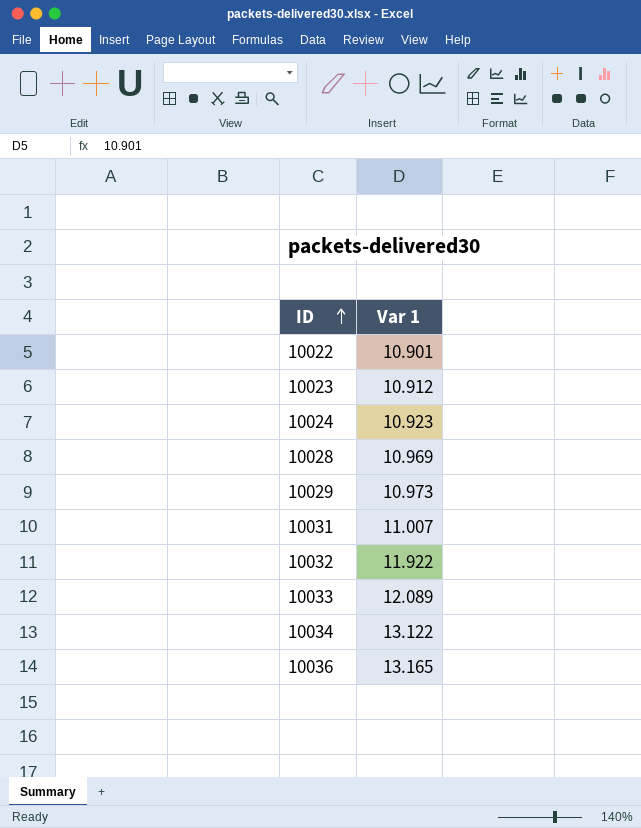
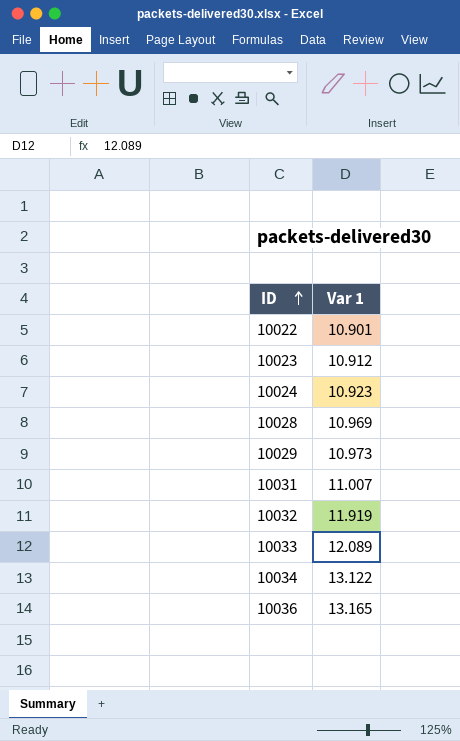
10032 | Var 1: 11.922 -> 11.919

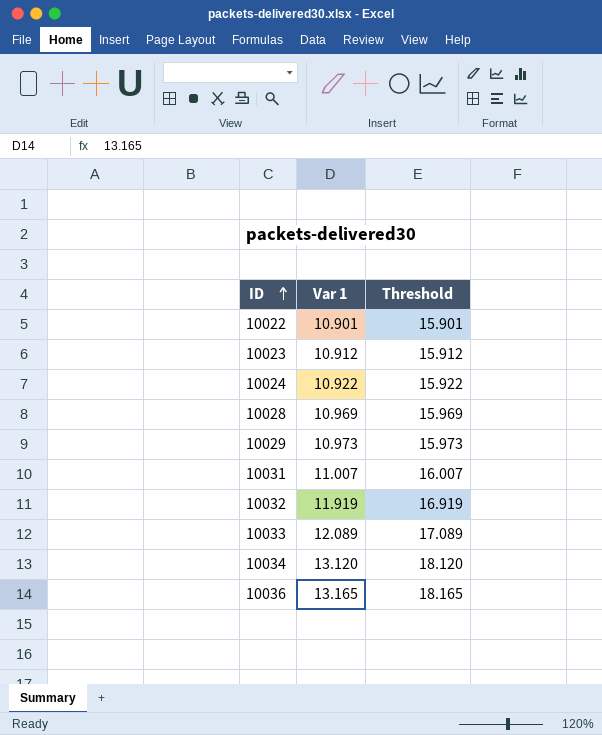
column Threshold | formula: none -> [Var 1] + 5
10024 | Var 1: 10.923 -> 10.922
10034 | Var 1: 13.122 -> 13.120

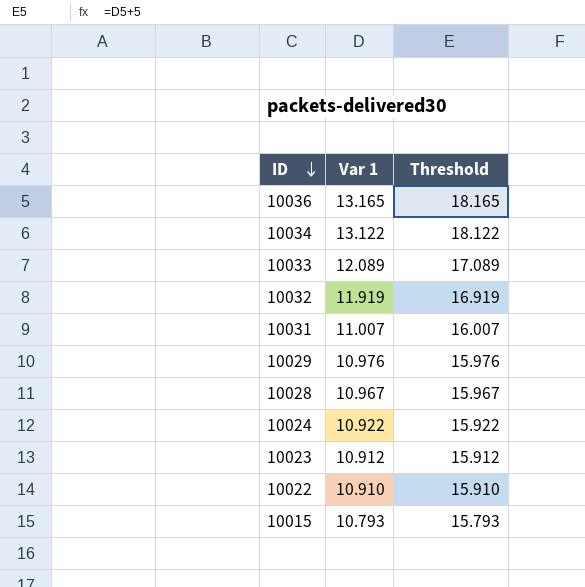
row order: ID ascending -> ID descending
10034 | Var 1: 13.120 -> 13.122
10034 | Threshold: 18.120 -> 18.122
10029 | Var 1: 10.973 -> 10.976
10029 | Threshold: 15.973 -> 15.976
10028 | Var 1: 10.969 -> 10.967
10028 | Threshold: 15.969 -> 15.967
10022 | Var 1: 10.901 -> 10.910
10022 | Threshold: 15.901 -> 15.910
row 10015: none -> 10.793 | 15.793

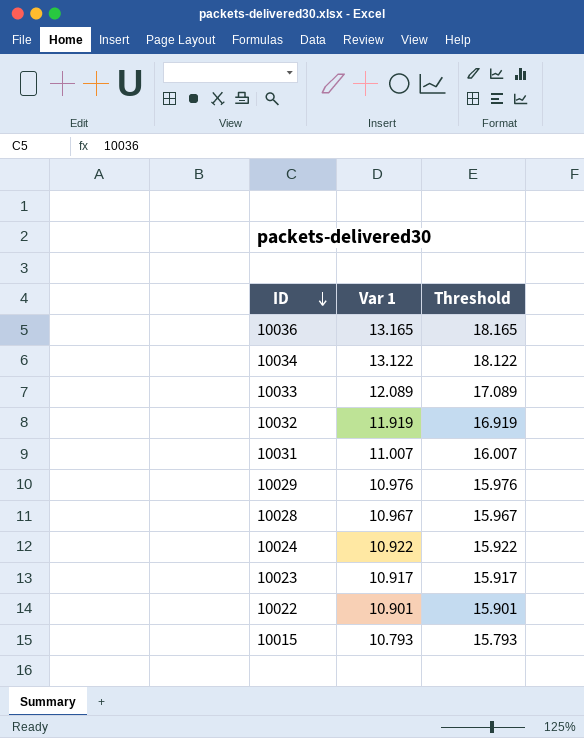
10023 | Var 1: 10.912 -> 10.917
10023 | Threshold: 15.912 -> 15.917
10022 | Var 1: 10.910 -> 10.901
10022 | Threshold: 15.910 -> 15.901

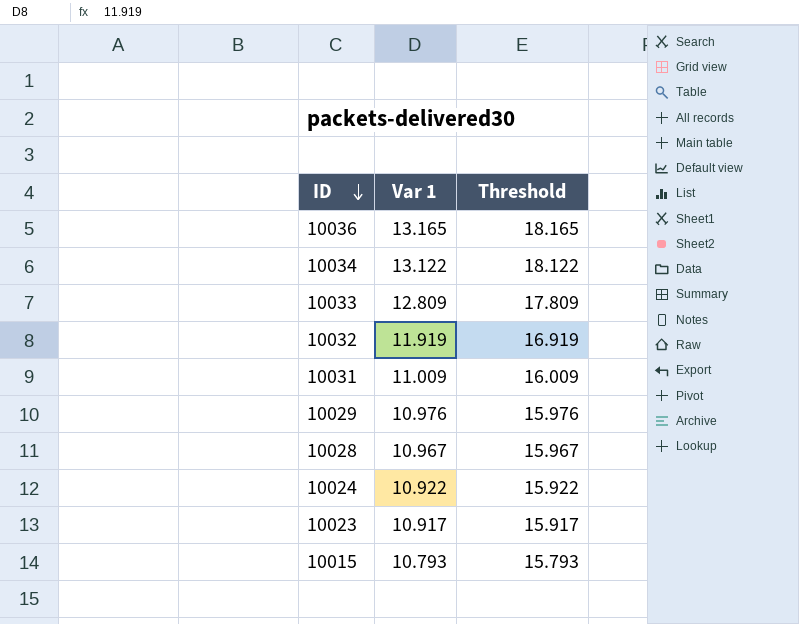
row 10022: 10.901 | 15.901 -> none
10033 | Var 1: 12.089 -> 12.809
10033 | Threshold: 17.089 -> 17.809
10031 | Var 1: 11.007 -> 11.009
10031 | Threshold: 16.007 -> 16.009

